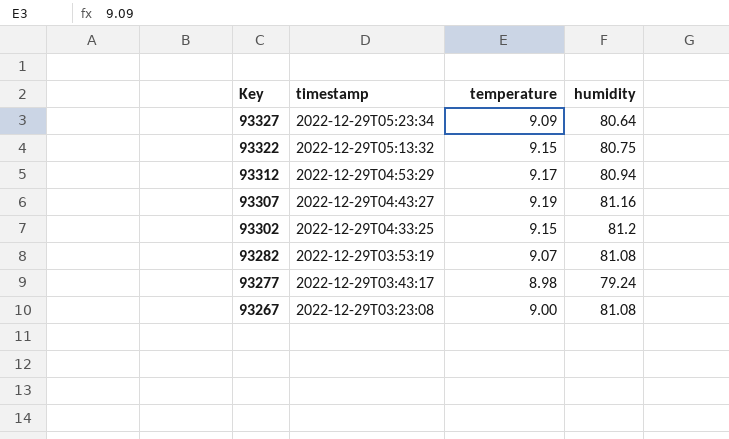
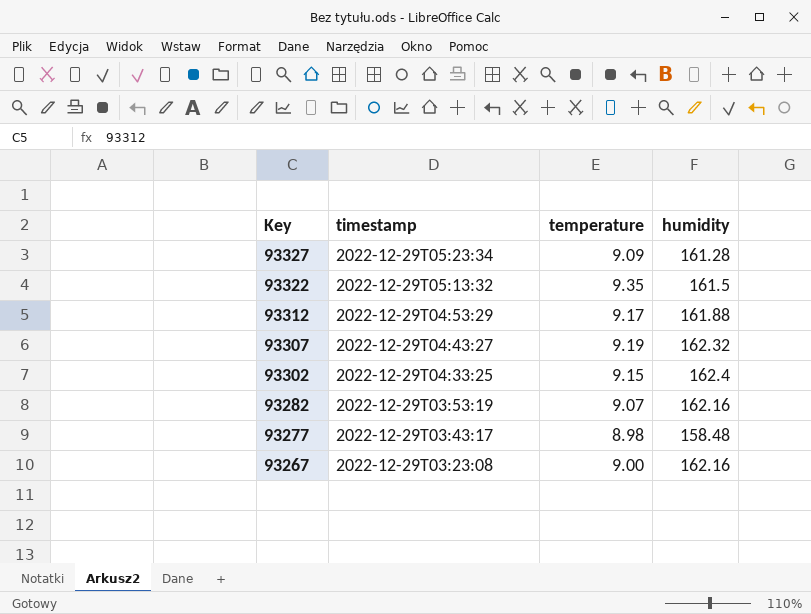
93327 | humidity: 80.64 -> 161.28
93322 | temperature: 9.15 -> 9.35
93322 | humidity: 80.75 -> 161.5
93312 | humidity: 80.94 -> 161.88
93307 | humidity: 81.16 -> 162.32
93302 | humidity: 81.2 -> 162.4
93282 | humidity: 81.08 -> 162.16
93277 | humidity: 79.24 -> 158.48
93267 | humidity: 81.08 -> 162.16

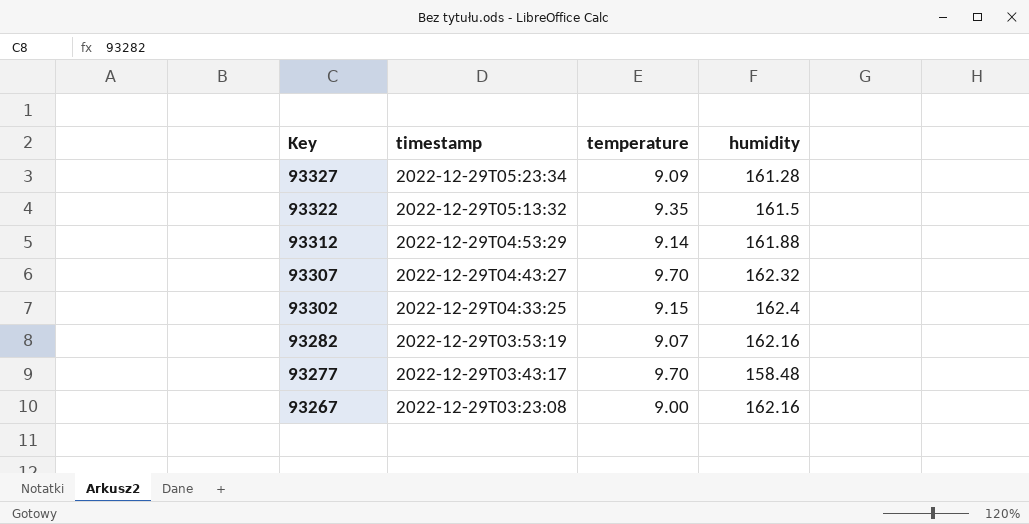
93312 | temperature: 9.17 -> 9.14
93307 | temperature: 9.19 -> 9.70
93277 | temperature: 8.98 -> 9.70

